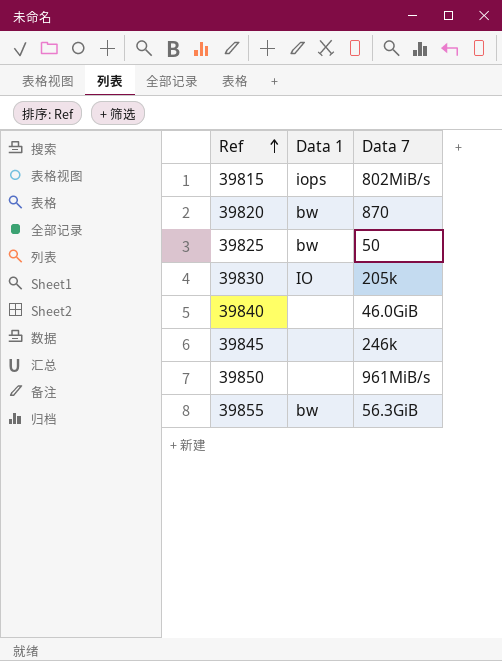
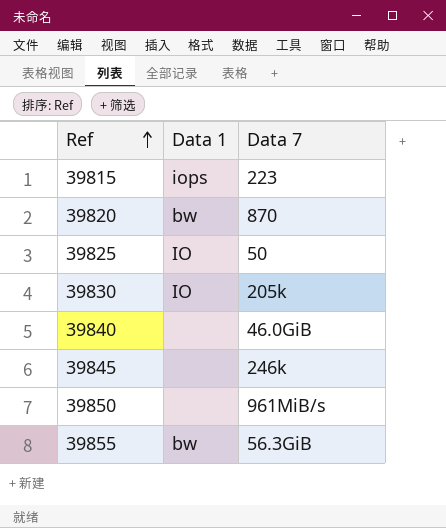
39815 | Data 7: 802MiB/s -> 223
39825 | Data 1: bw -> IO

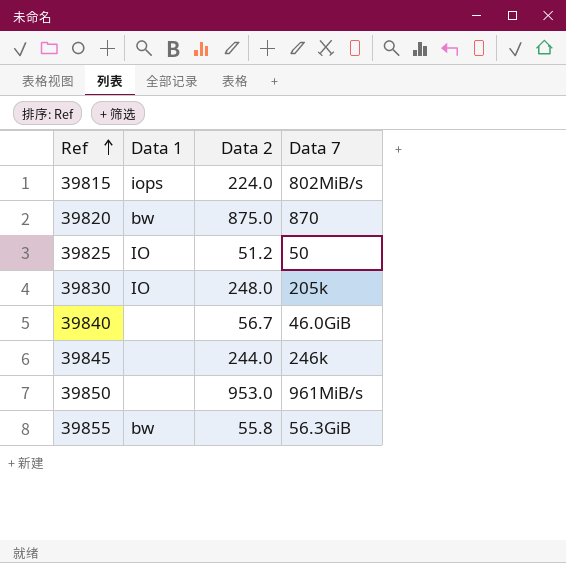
column Data 2 | position: none -> 3
39815 | Data 7: 223 -> 802MiB/s

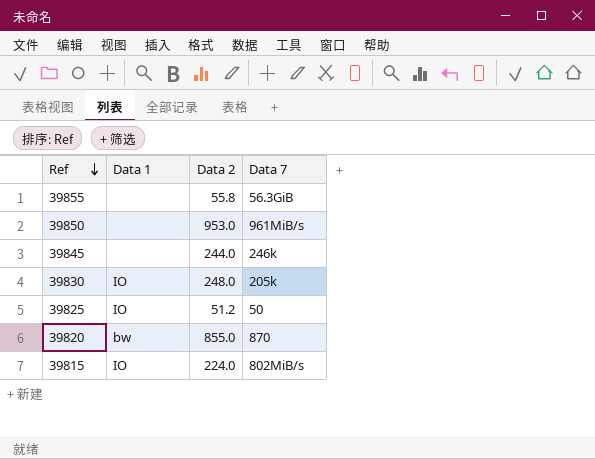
row order: Ref ascending -> Ref descending
row 39840: none | 56.7 | 46.0GiB -> none
39855 | Data 1: bw -> none
39820 | Data 2: 875.0 -> 855.0
39815 | Data 1: iops -> IO

